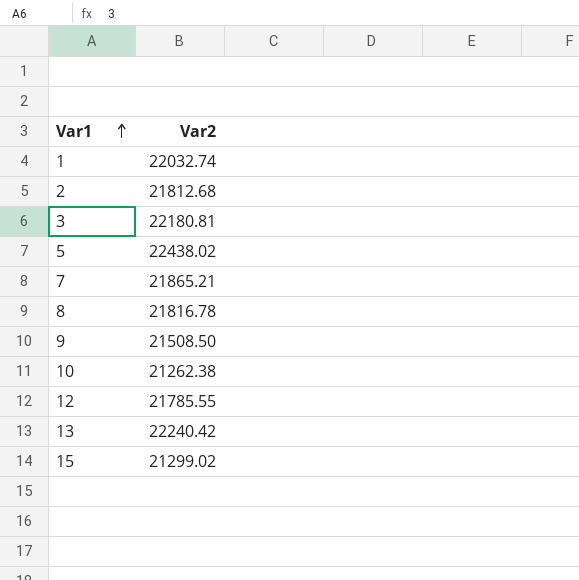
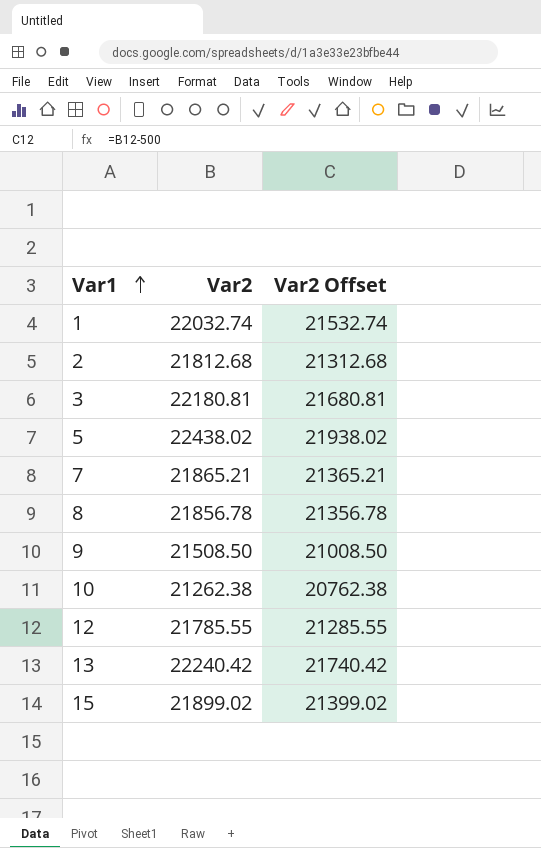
column Var2 Offset | formula: none -> [Var2] - 500
8 | Var2: 21816.78 -> 21856.78
15 | Var2: 21299.02 -> 21899.02

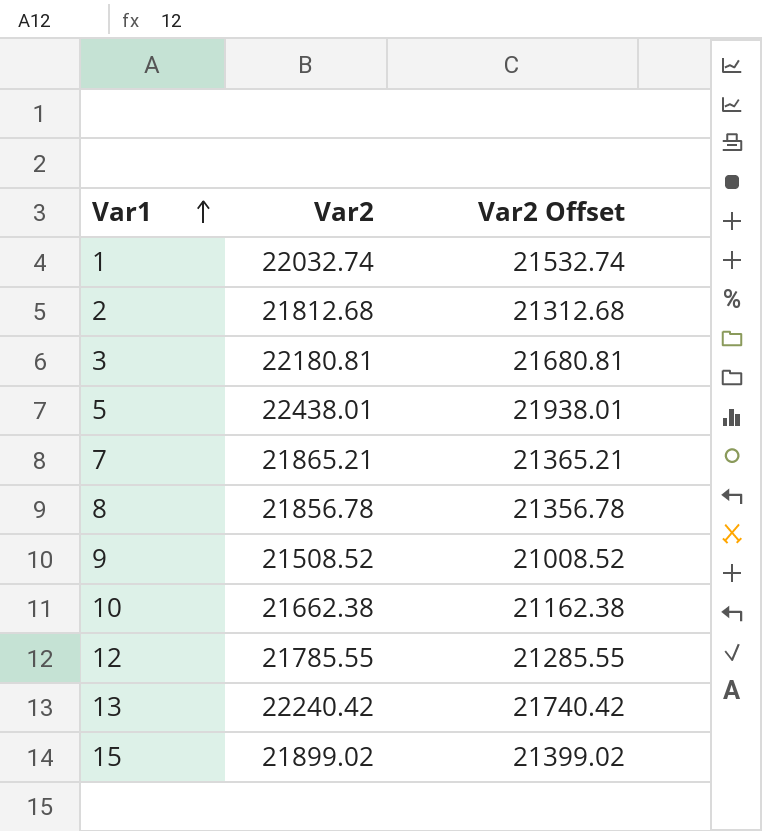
5 | Var2: 22438.02 -> 22438.01
5 | Var2 Offset: 21938.02 -> 21938.01
9 | Var2: 21508.50 -> 21508.52
9 | Var2 Offset: 21008.50 -> 21008.52
10 | Var2: 21262.38 -> 21662.38
10 | Var2 Offset: 20762.38 -> 21162.38

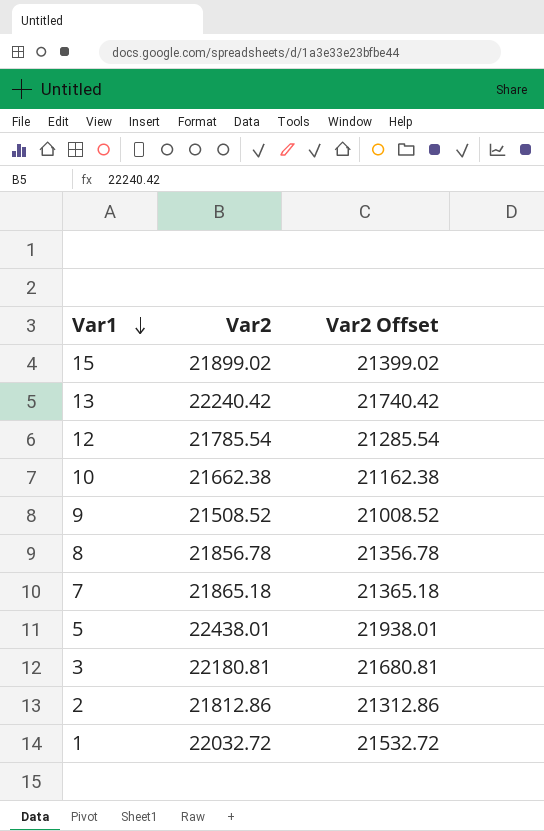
row order: Var1 ascending -> Var1 descending
12 | Var2: 21785.55 -> 21785.54
12 | Var2 Offset: 21285.55 -> 21285.54
7 | Var2: 21865.21 -> 21865.18
7 | Var2 Offset: 21365.21 -> 21365.18
2 | Var2: 21812.68 -> 21812.86
2 | Var2 Offset: 21312.68 -> 21312.86
1 | Var2: 22032.74 -> 22032.72
1 | Var2 Offset: 21532.74 -> 21532.72

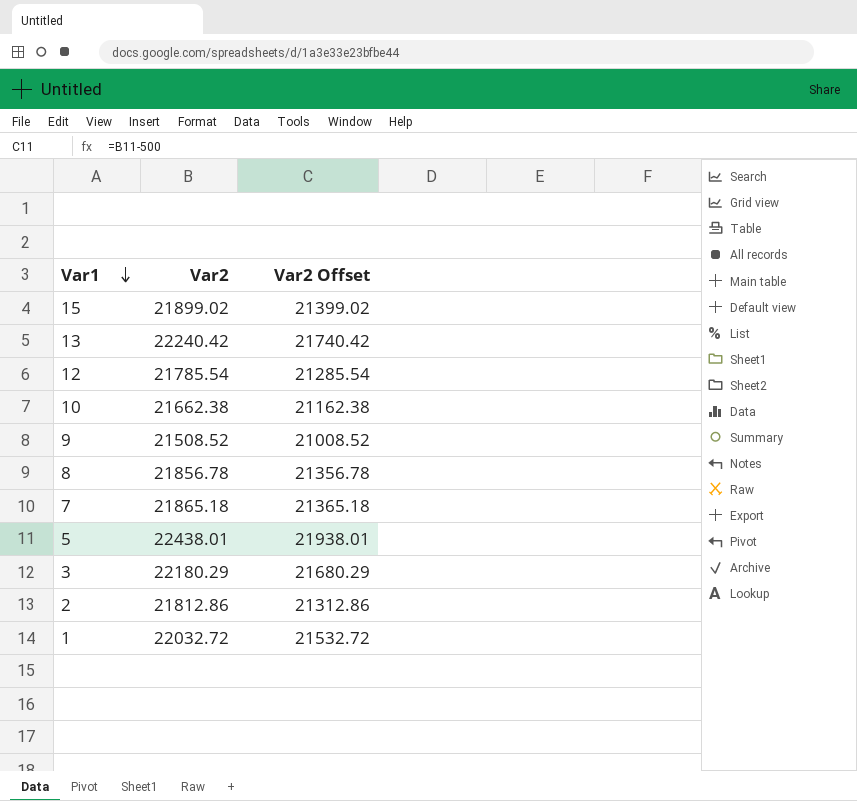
3 | Var2: 22180.81 -> 22180.29
3 | Var2 Offset: 21680.81 -> 21680.29

